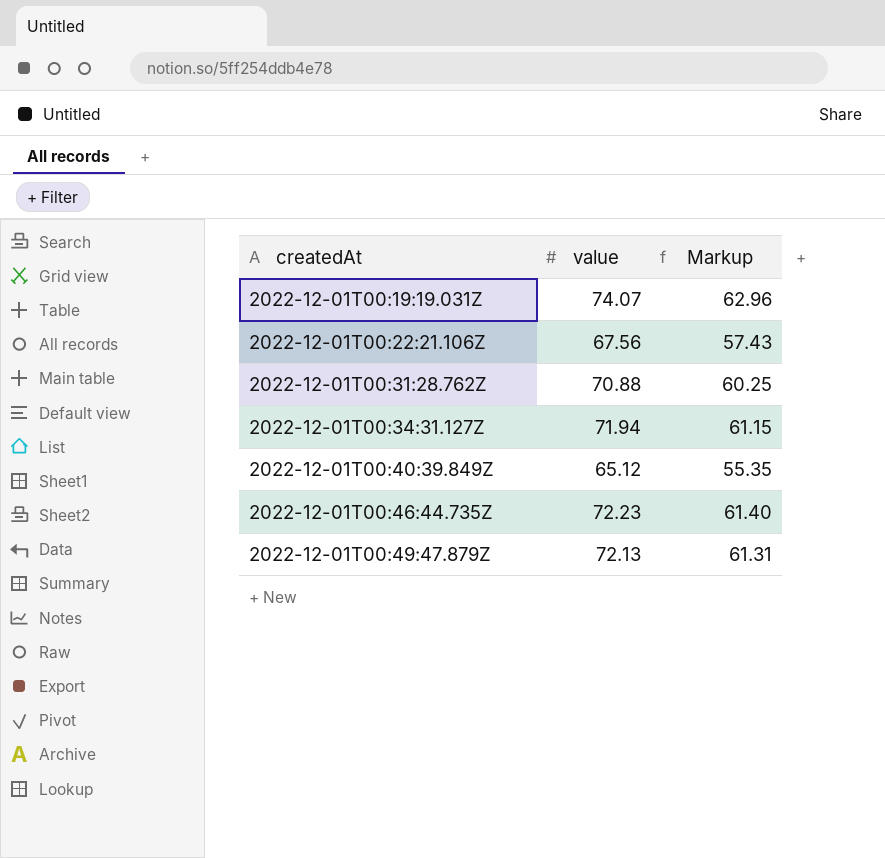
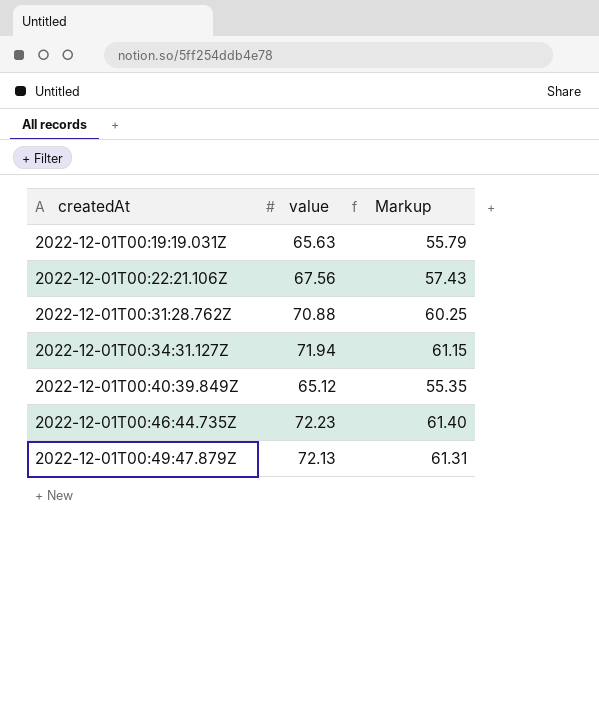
2022-12-01T00:19:19.031Z | value: 74.07 -> 65.63
2022-12-01T00:19:19.031Z | Markup: 62.96 -> 55.79

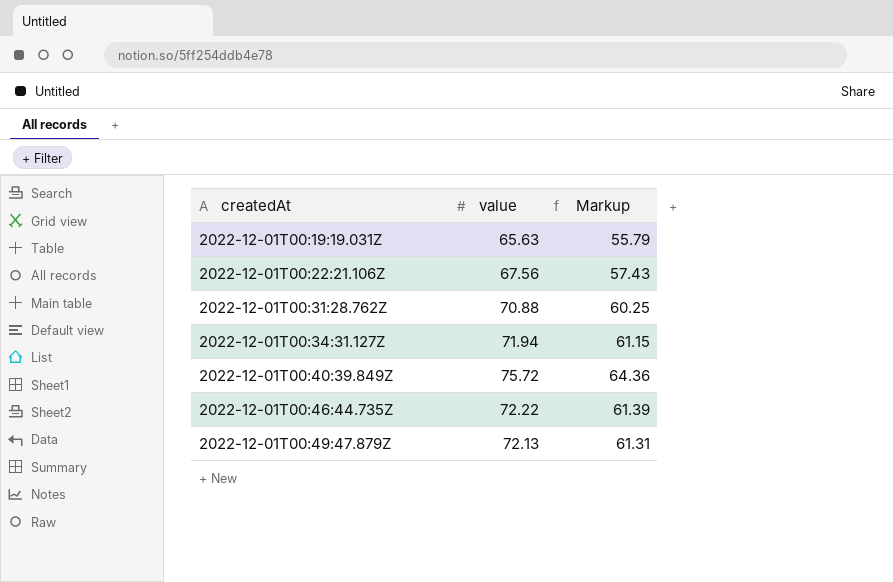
2022-12-01T00:40:39.849Z | value: 65.12 -> 75.72
2022-12-01T00:40:39.849Z | Markup: 55.35 -> 64.36
2022-12-01T00:46:44.735Z | value: 72.23 -> 72.22
2022-12-01T00:46:44.735Z | Markup: 61.40 -> 61.39

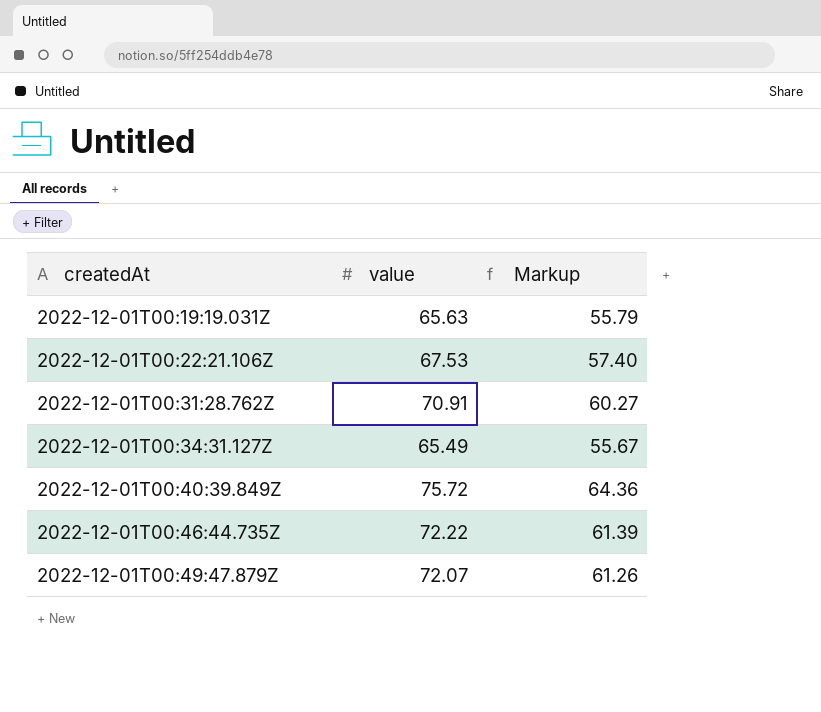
2022-12-01T00:22:21.106Z | value: 67.56 -> 67.53
2022-12-01T00:22:21.106Z | Markup: 57.43 -> 57.40
2022-12-01T00:31:28.762Z | value: 70.88 -> 70.91
2022-12-01T00:31:28.762Z | Markup: 60.25 -> 60.27
2022-12-01T00:34:31.127Z | value: 71.94 -> 65.49
2022-12-01T00:34:31.127Z | Markup: 61.15 -> 55.67
2022-12-01T00:49:47.879Z | value: 72.13 -> 72.07
2022-12-01T00:49:47.879Z | Markup: 61.31 -> 61.26

